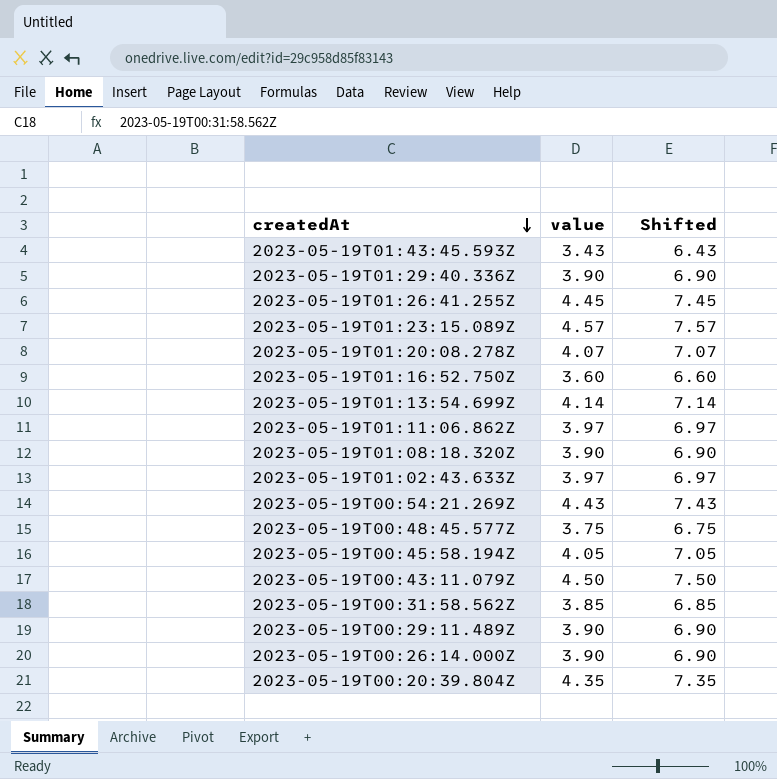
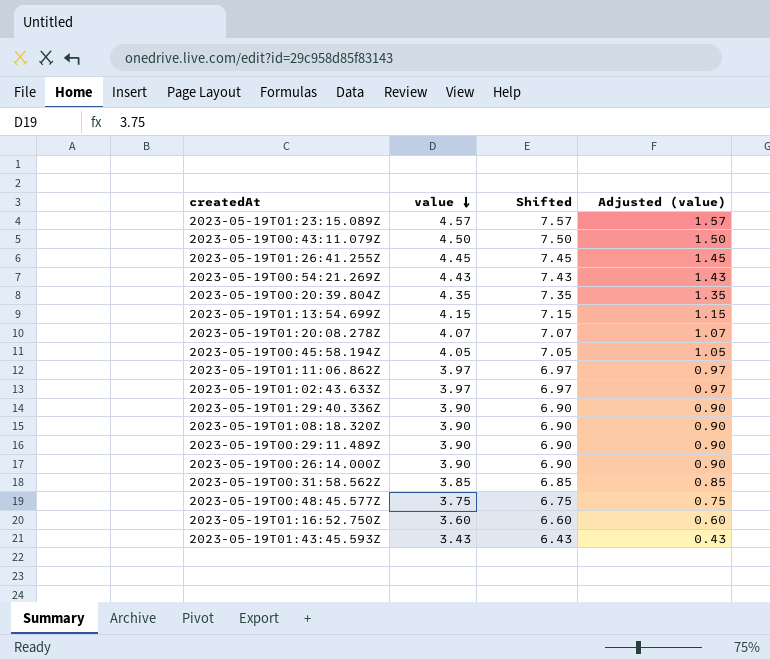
row order: createdAt descending -> value descending
column Adjusted (value) | formula: none -> [value] - 3
2023-05-19T01:13:54.699Z | value: 4.14 -> 4.15
2023-05-19T01:13:54.699Z | Shifted: 7.14 -> 7.15

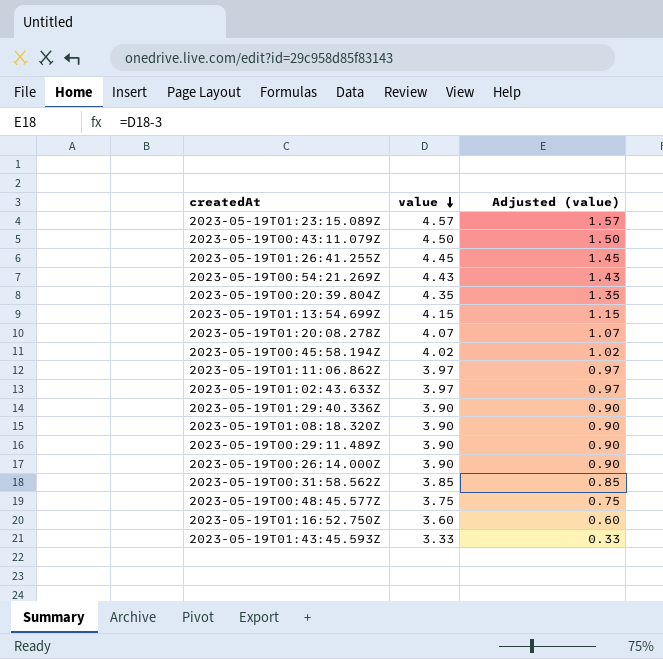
column Shifted | formula: [value] + 3 -> none
2023-05-19T00:45:58.194Z | value: 4.05 -> 4.02
2023-05-19T00:45:58.194Z | Adjusted (value): 1.05 -> 1.02
2023-05-19T01:43:45.593Z | value: 3.43 -> 3.33
2023-05-19T01:43:45.593Z | Adjusted (value): 0.43 -> 0.33

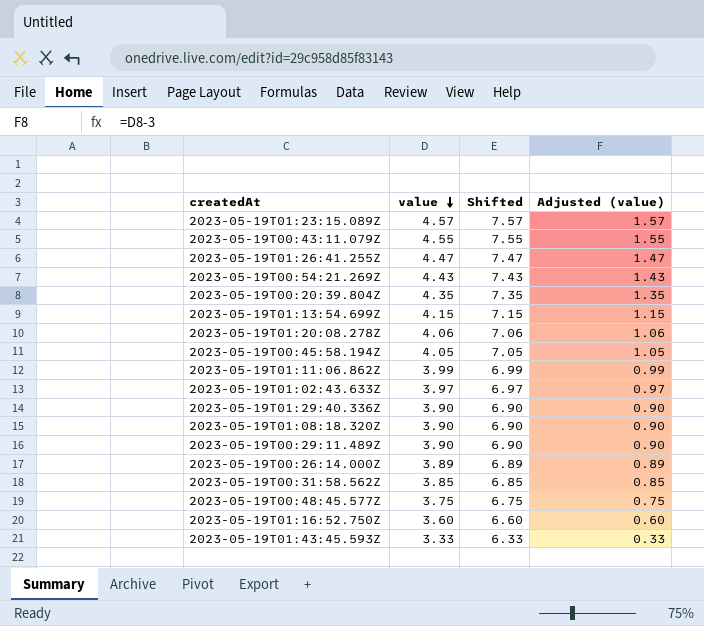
column Shifted | formula: none -> [value] + 3
2023-05-19T00:43:11.079Z | value: 4.50 -> 4.55
2023-05-19T00:43:11.079Z | Adjusted (value): 1.50 -> 1.55
2023-05-19T01:26:41.255Z | value: 4.45 -> 4.47
2023-05-19T01:26:41.255Z | Adjusted (value): 1.45 -> 1.47
2023-05-19T01:20:08.278Z | value: 4.07 -> 4.06
2023-05-19T01:20:08.278Z | Adjusted (value): 1.07 -> 1.06
2023-05-19T00:45:58.194Z | value: 4.02 -> 4.05
2023-05-19T00:45:58.194Z | Adjusted (value): 1.02 -> 1.05
2023-05-19T01:11:06.862Z | value: 3.97 -> 3.99
2023-05-19T01:11:06.862Z | Adjusted (value): 0.97 -> 0.99
2023-05-19T00:26:14.000Z | value: 3.90 -> 3.89
2023-05-19T00:26:14.000Z | Adjusted (value): 0.90 -> 0.89

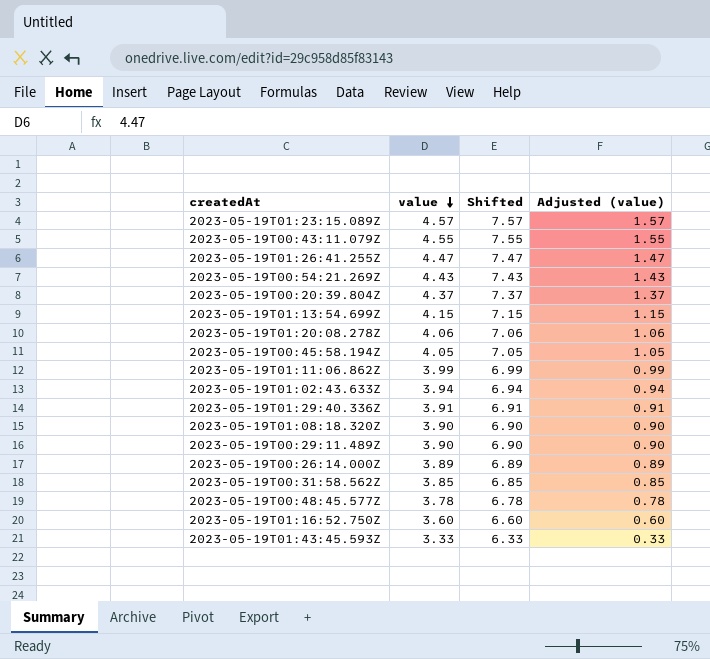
2023-05-19T00:20:39.804Z | value: 4.35 -> 4.37
2023-05-19T00:20:39.804Z | Shifted: 7.35 -> 7.37
2023-05-19T00:20:39.804Z | Adjusted (value): 1.35 -> 1.37
2023-05-19T01:02:43.633Z | value: 3.97 -> 3.94
2023-05-19T01:02:43.633Z | Shifted: 6.97 -> 6.94
2023-05-19T01:02:43.633Z | Adjusted (value): 0.97 -> 0.94
2023-05-19T01:29:40.336Z | value: 3.90 -> 3.91
2023-05-19T01:29:40.336Z | Shifted: 6.90 -> 6.91
2023-05-19T01:29:40.336Z | Adjusted (value): 0.90 -> 0.91
2023-05-19T00:48:45.577Z | value: 3.75 -> 3.78
2023-05-19T00:48:45.577Z | Shifted: 6.75 -> 6.78
2023-05-19T00:48:45.577Z | Adjusted (value): 0.75 -> 0.78

